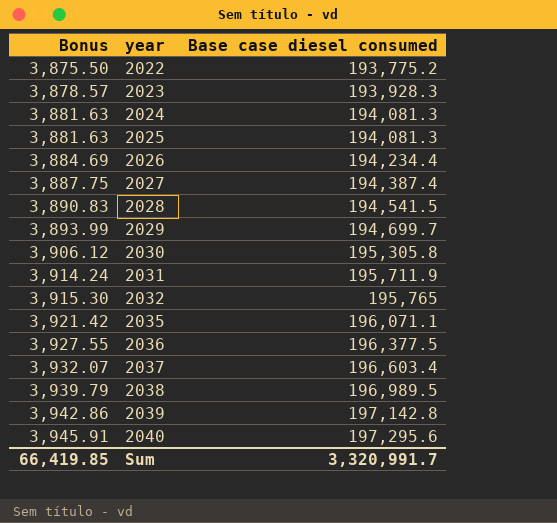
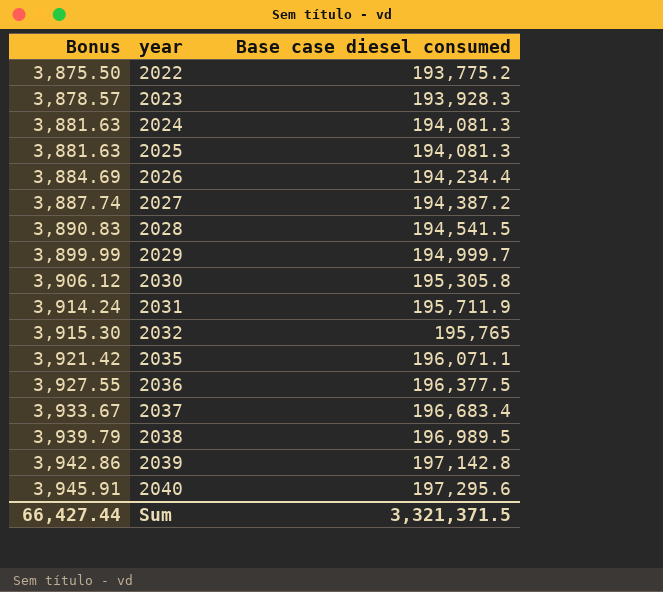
2027 | Bonus: 3,887.75 -> 3,887.74
2027 | Base case diesel consumed: 194,387.4 -> 194,387.2
2029 | Bonus: 3,893.99 -> 3,899.99
2029 | Base case diesel consumed: 194,699.7 -> 194,999.7
2037 | Bonus: 3,932.07 -> 3,933.67
2037 | Base case diesel consumed: 196,603.4 -> 196,683.4
Sum | Bonus: 66,419.85 -> 66,427.44
Sum | Base case diesel consumed: 3,320,991.7 -> 3,321,371.5

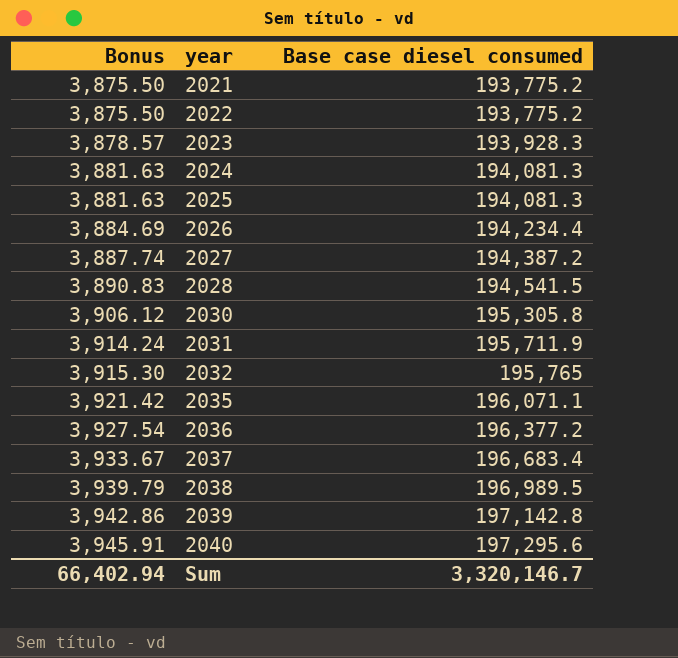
row 2029: 3,899.99 | 194,999.7 -> none
row 2021: none -> 3,875.50 | 193,775.2
2036 | Bonus: 3,927.55 -> 3,927.54
2036 | Base case diesel consumed: 196,377.5 -> 196,377.2
Sum | Bonus: 66,427.44 -> 66,402.94
Sum | Base case diesel consumed: 3,321,371.5 -> 3,320,146.7

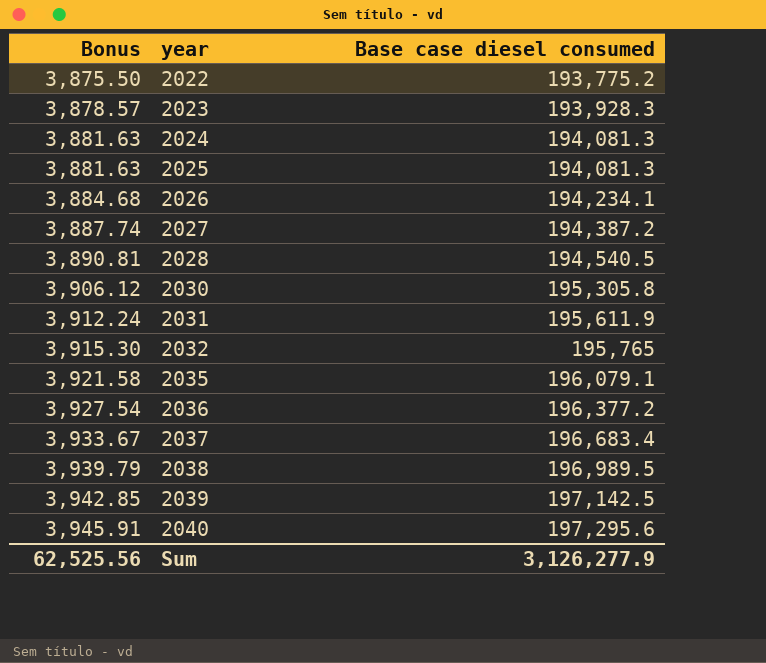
row 2021: 3,875.50 | 193,775.2 -> none
2026 | Bonus: 3,884.69 -> 3,884.68
2026 | Base case diesel consumed: 194,234.4 -> 194,234.1
2028 | Bonus: 3,890.83 -> 3,890.81
2028 | Base case diesel consumed: 194,541.5 -> 194,540.5
2031 | Bonus: 3,914.24 -> 3,912.24
2031 | Base case diesel consumed: 195,711.9 -> 195,611.9
2035 | Bonus: 3,921.42 -> 3,921.58
2035 | Base case diesel consumed: 196,071.1 -> 196,079.1
2039 | Bonus: 3,942.86 -> 3,942.85
2039 | Base case diesel consumed: 197,142.8 -> 197,142.5
Sum | Bonus: 66,402.94 -> 62,525.56
Sum | Base case diesel consumed: 3,320,146.7 -> 3,126,277.9

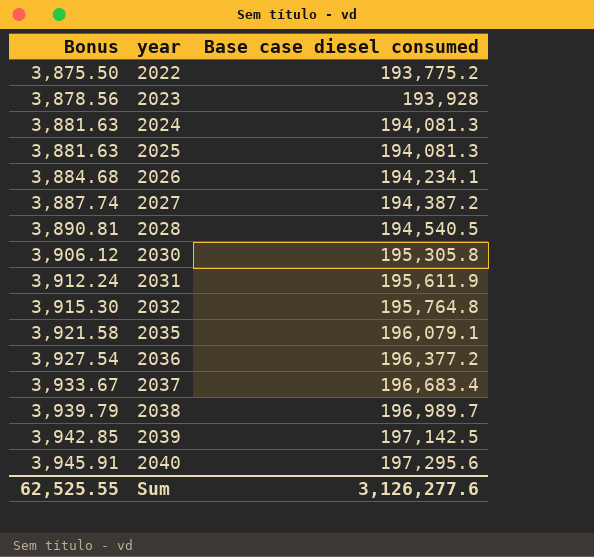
2023 | Bonus: 3,878.57 -> 3,878.56
2023 | Base case diesel consumed: 193,928.3 -> 193,928
2032 | Base case diesel consumed: 195,765 -> 195,764.8
2038 | Base case diesel consumed: 196,989.5 -> 196,989.7
Sum | Bonus: 62,525.56 -> 62,525.55
Sum | Base case diesel consumed: 3,126,277.9 -> 3,126,277.6

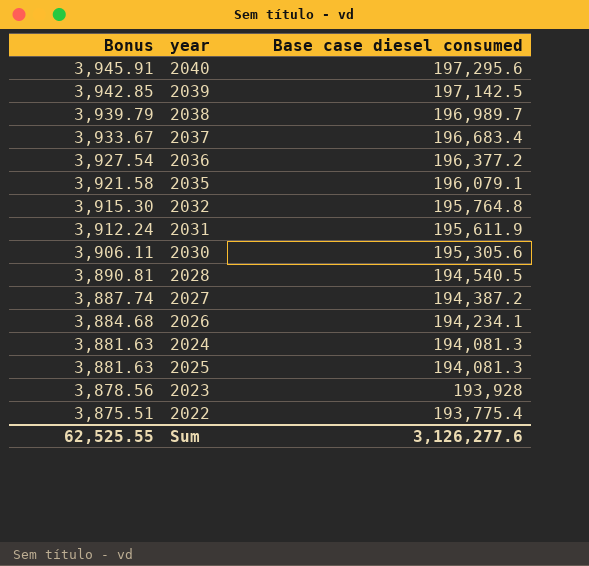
row order: Bonus ascending -> Bonus descending
2030 | Bonus: 3,906.12 -> 3,906.11
2030 | Base case diesel consumed: 195,305.8 -> 195,305.6
2022 | Bonus: 3,875.50 -> 3,875.51
2022 | Base case diesel consumed: 193,775.2 -> 193,775.4

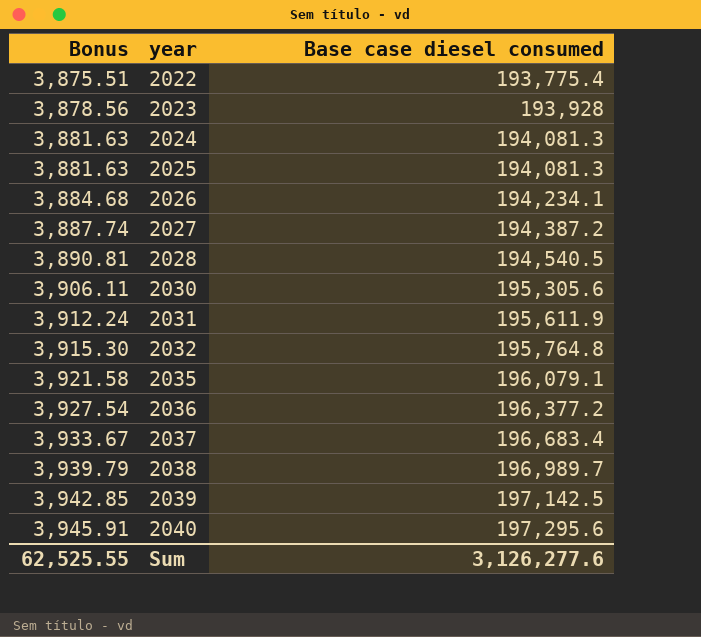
row order: Bonus descending -> Bonus ascending

